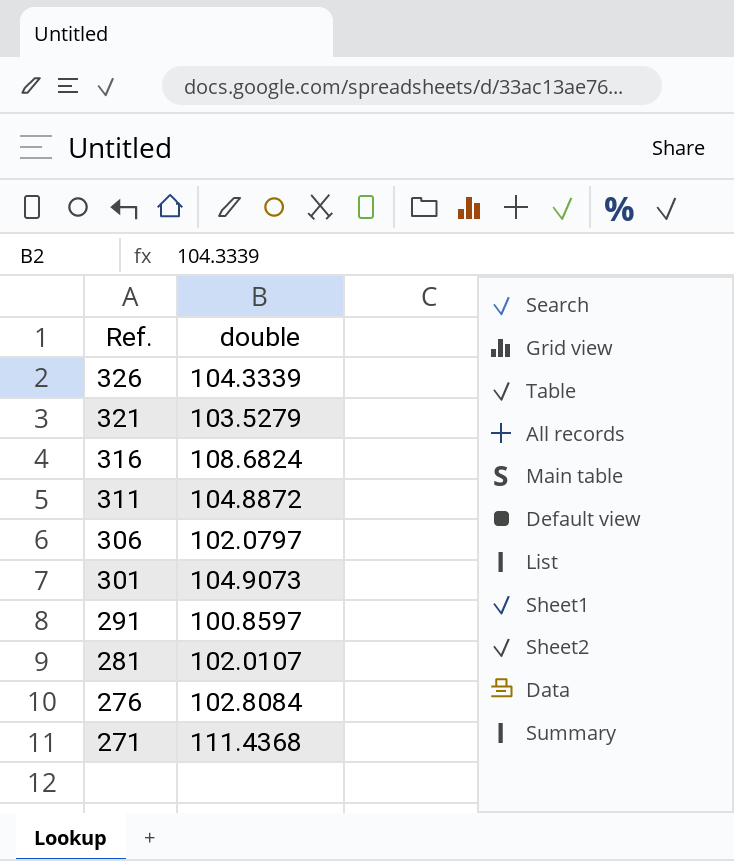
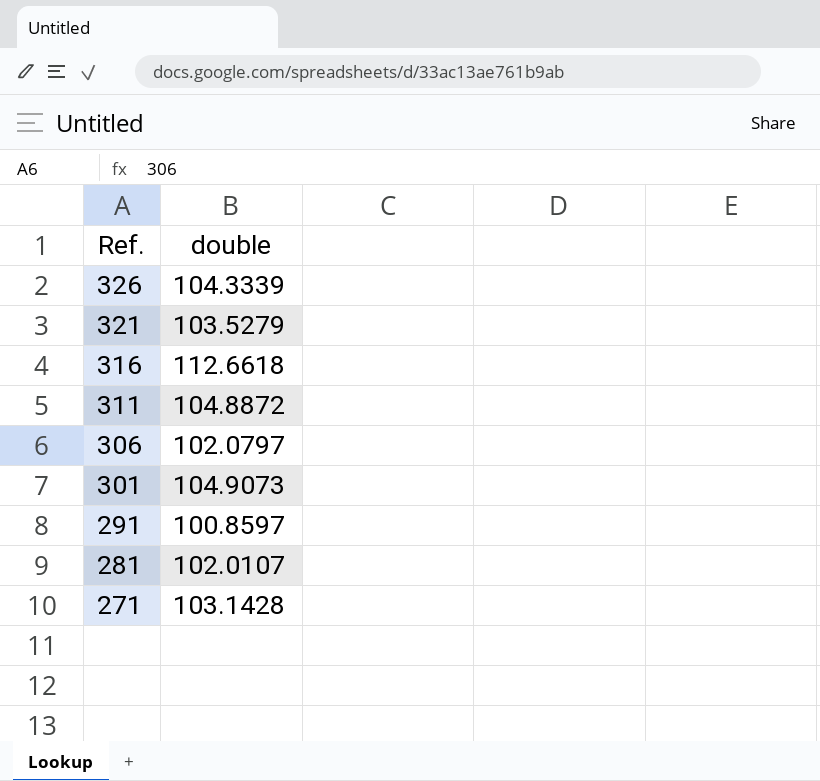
row 276: 102.8084 -> none
316 | double: 108.6824 -> 112.6618
271 | double: 111.4368 -> 103.1428

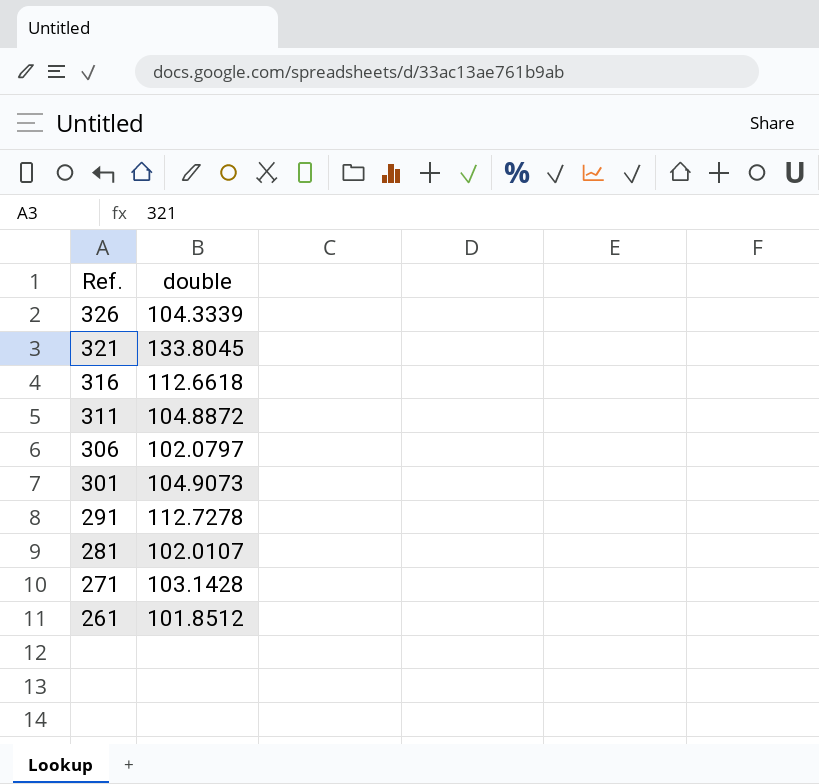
321 | double: 103.5279 -> 133.8045
291 | double: 100.8597 -> 112.7278
row 261: none -> 101.8512

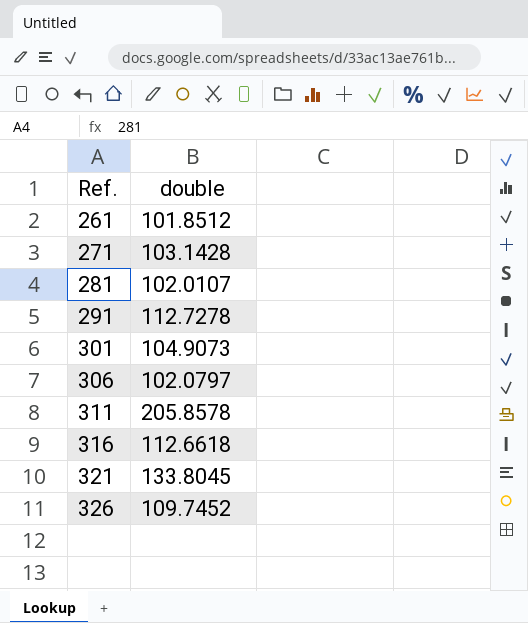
row order: Ref. descending -> Ref. ascending
311 | double: 104.8872 -> 205.8578
326 | double: 104.3339 -> 109.7452

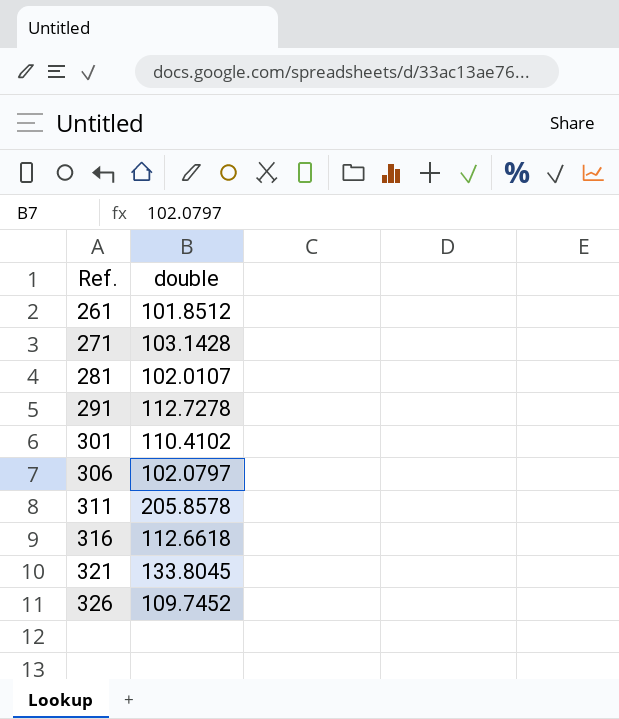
301 | double: 104.9073 -> 110.4102

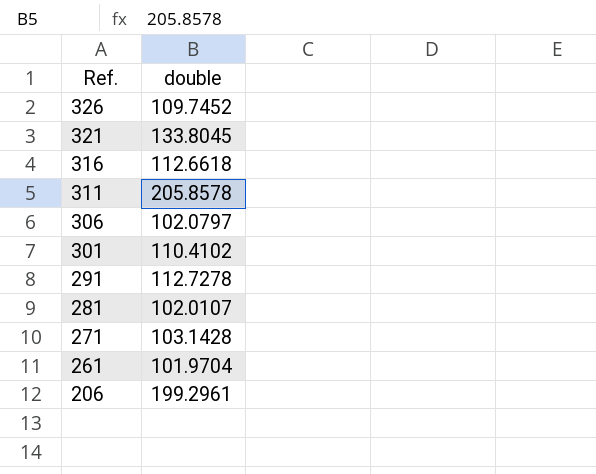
row order: Ref. ascending -> Ref. descending
261 | double: 101.8512 -> 101.9704
row 206: none -> 199.2961

